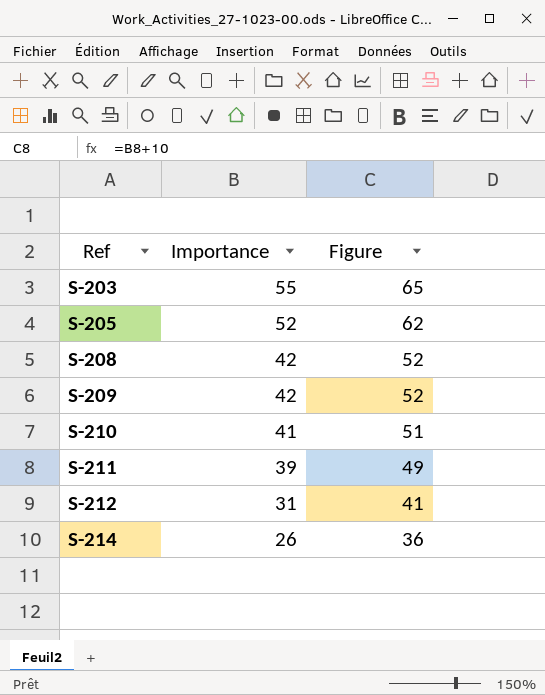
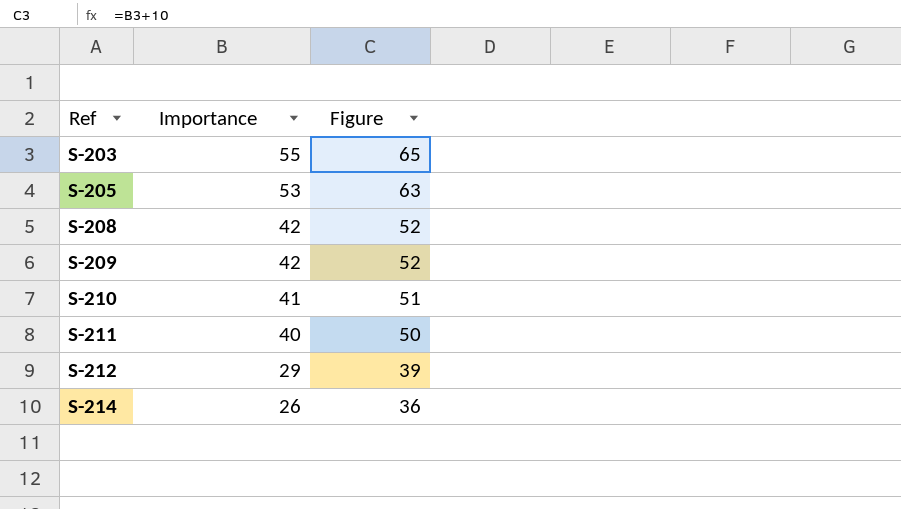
S-205 | Importance: 52 -> 53
S-205 | Figure: 62 -> 63
S-211 | Importance: 39 -> 40
S-211 | Figure: 49 -> 50
S-212 | Importance: 31 -> 29
S-212 | Figure: 41 -> 39

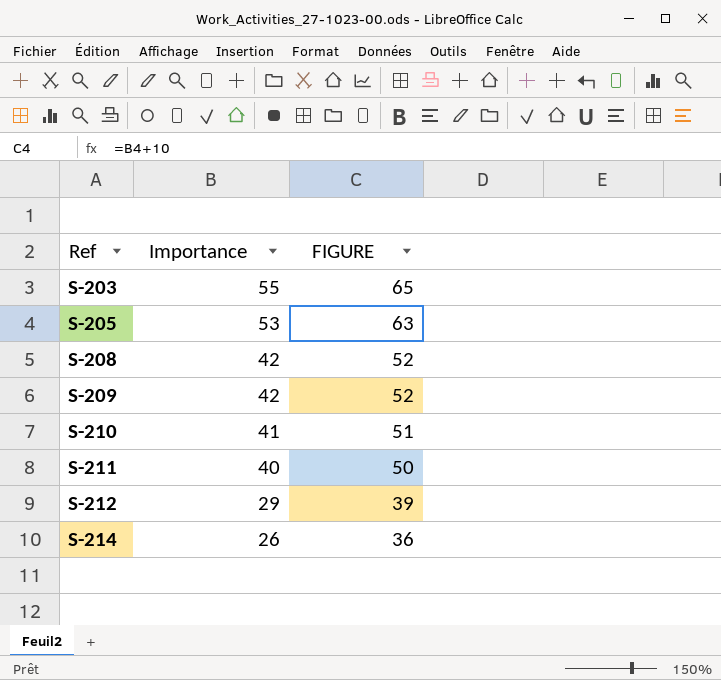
column name: Figure -> FIGURE

